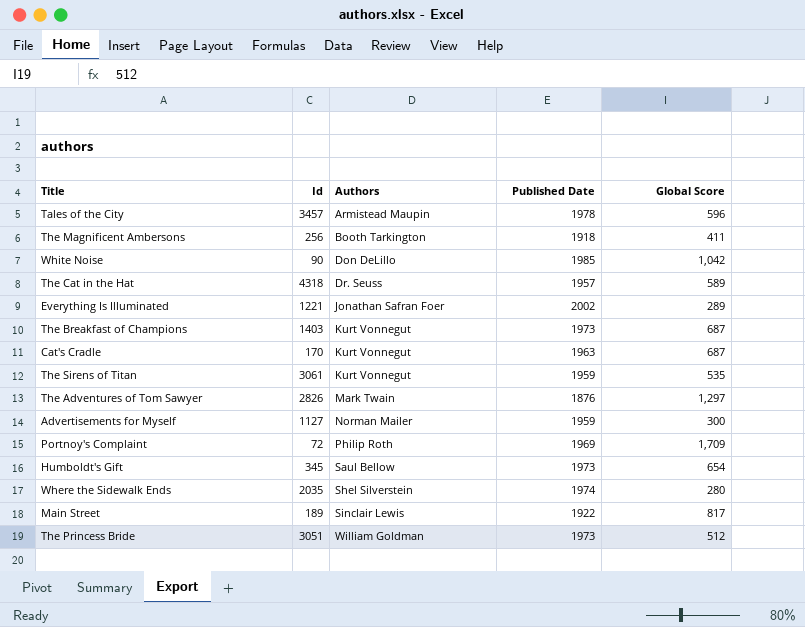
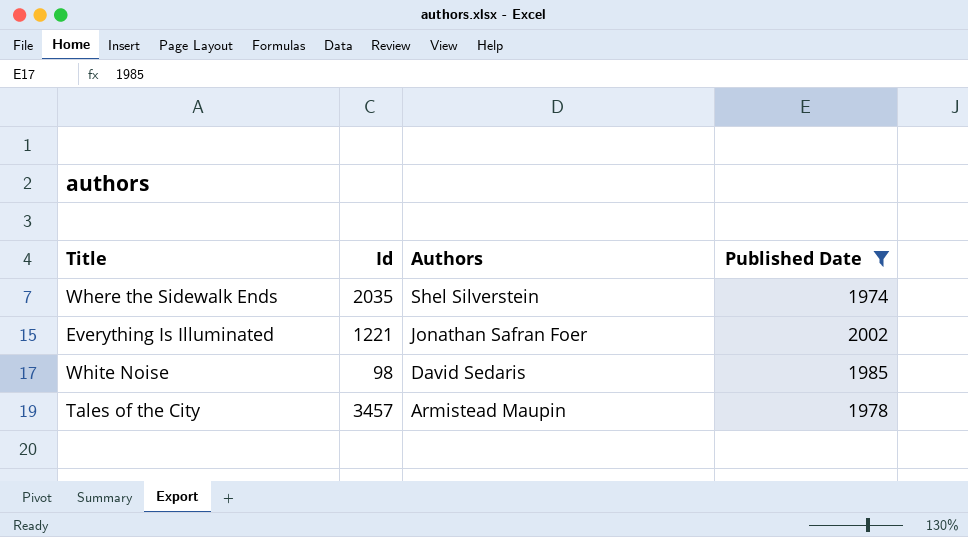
filter: none -> Published Date >= 1974
row order: Authors ascending -> Authors descending
column Global Score | position: 5 -> none
White Noise | Id: 90 -> 98
White Noise | Authors: Don DeLillo -> David Sedaris

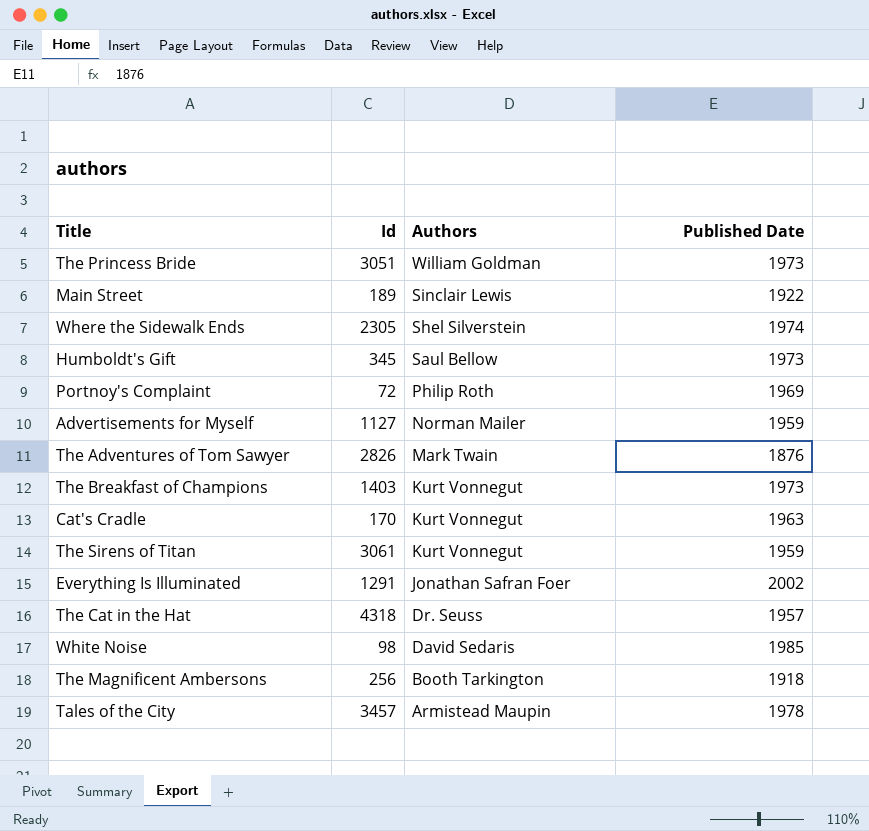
filter: Published Date >= 1974 -> none
Where the Sidewalk Ends | Id: 2035 -> 2305
Everything Is Illuminated | Id: 1221 -> 1291

